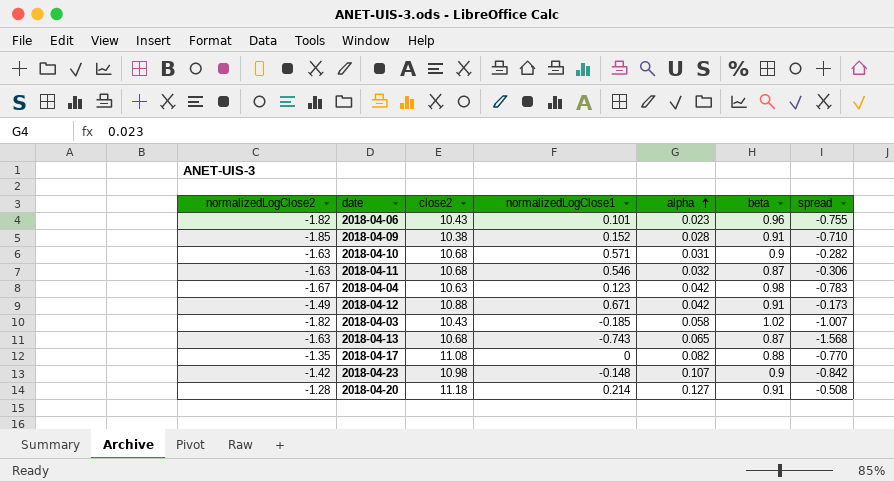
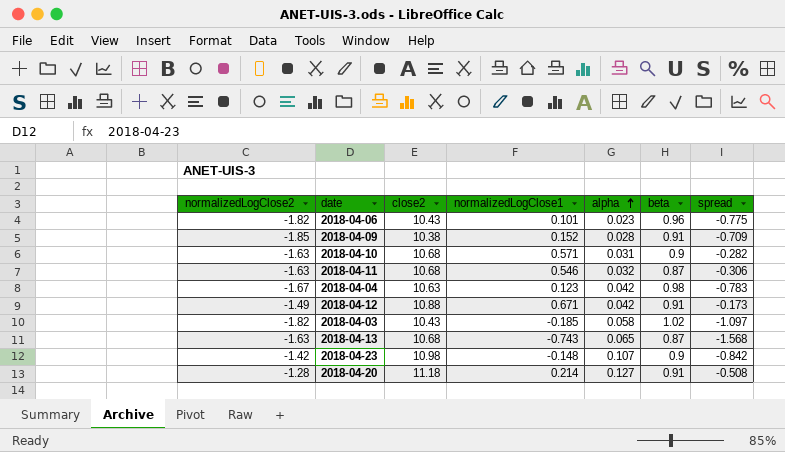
row 2018-04-17: -1.35 | 11.08 | 0 | 0.082 | 0.88 | -0.770 -> none
2018-04-06 | spread: -0.755 -> -0.775
2018-04-09 | spread: -0.710 -> -0.709
2018-04-03 | spread: -1.007 -> -1.097

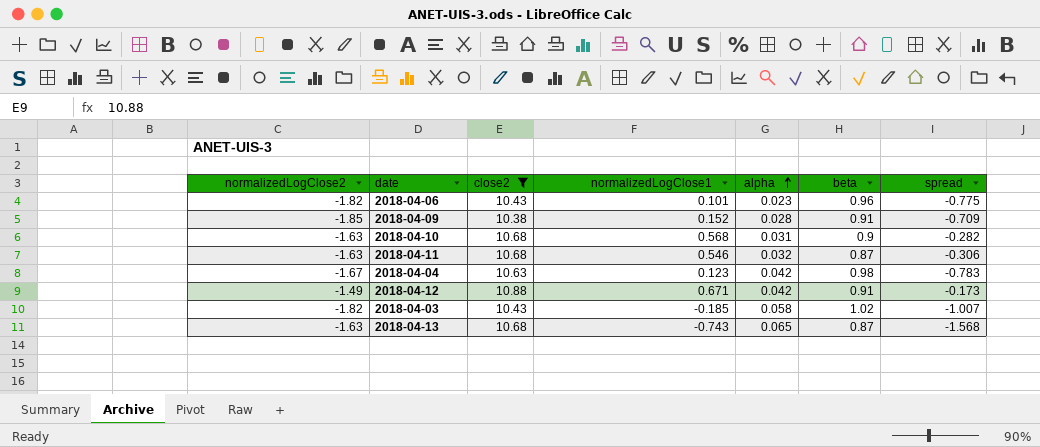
filter: none -> close2 <= 10.88
2018-04-10 | normalizedLogClose1: 0.571 -> 0.568
2018-04-03 | spread: -1.097 -> -1.007

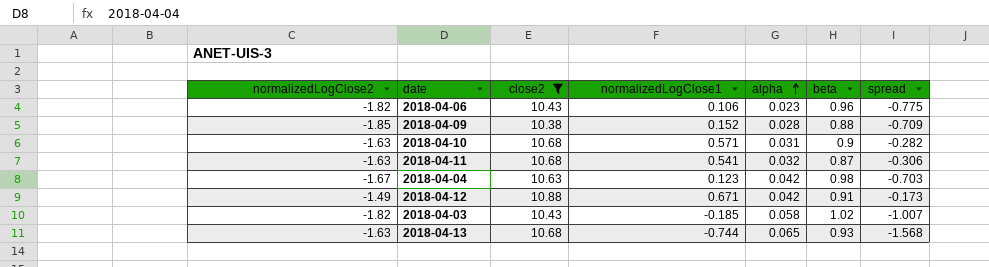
2018-04-06 | normalizedLogClose1: 0.101 -> 0.106
2018-04-09 | beta: 0.91 -> 0.88
2018-04-10 | normalizedLogClose1: 0.568 -> 0.571
2018-04-11 | normalizedLogClose1: 0.546 -> 0.541
2018-04-04 | spread: -0.783 -> -0.703
2018-04-13 | normalizedLogClose1: -0.743 -> -0.744
2018-04-13 | beta: 0.87 -> 0.93

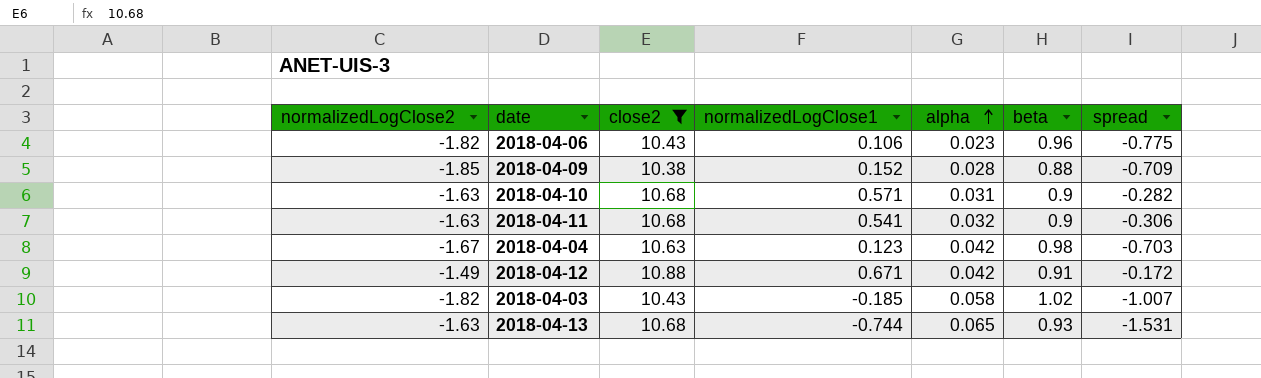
2018-04-11 | beta: 0.87 -> 0.9
2018-04-12 | spread: -0.173 -> -0.172
2018-04-13 | spread: -1.568 -> -1.531

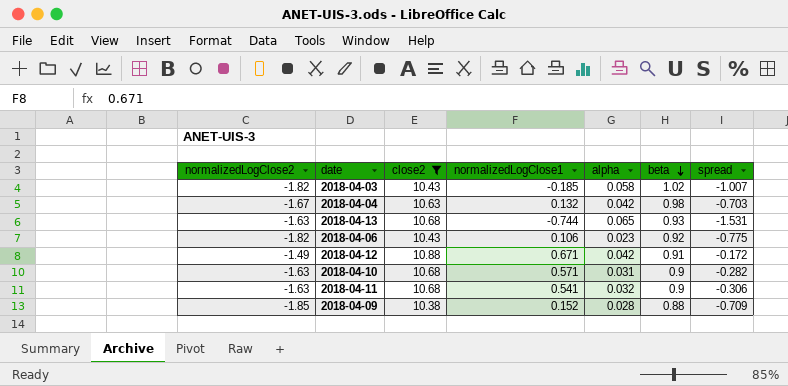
row order: alpha ascending -> beta descending
2018-04-04 | normalizedLogClose1: 0.123 -> 0.132
2018-04-06 | beta: 0.96 -> 0.92

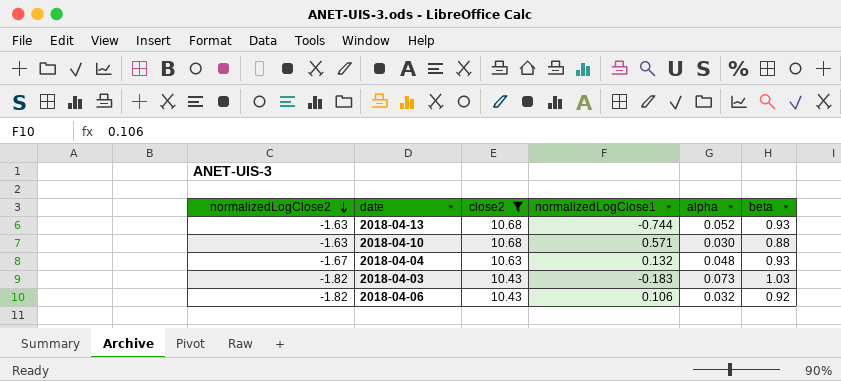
row order: beta descending -> normalizedLogClose2 descending
column spread | position: 7 -> none
row 2018-04-12: -1.49 | 10.88 | 0.671 | 0.042 | 0.91 | -0.172 -> none
row 2018-04-11: -1.63 | 10.68 | 0.541 | 0.032 | 0.9 | -0.306 -> none
row 2018-04-09: -1.85 | 10.38 | 0.152 | 0.028 | 0.88 | -0.709 -> none
2018-04-13 | alpha: 0.065 -> 0.052
2018-04-10 | alpha: 0.031 -> 0.030
2018-04-10 | beta: 0.9 -> 0.88
2018-04-04 | alpha: 0.042 -> 0.048
2018-04-04 | beta: 0.98 -> 0.93
2018-04-03 | normalizedLogClose1: -0.185 -> -0.183
2018-04-03 | alpha: 0.058 -> 0.073
2018-04-03 | beta: 1.02 -> 1.03
2018-04-06 | alpha: 0.023 -> 0.032

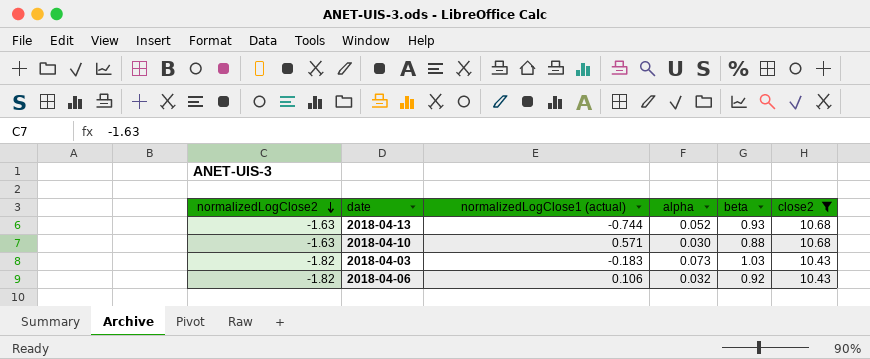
column name: normalizedLogClose1 -> normalizedLogClose1 (actual)
column close2 | position: 3 -> 6
row 2018-04-04: -1.67 | 10.63 | 0.132 | 0.048 | 0.93 -> none

